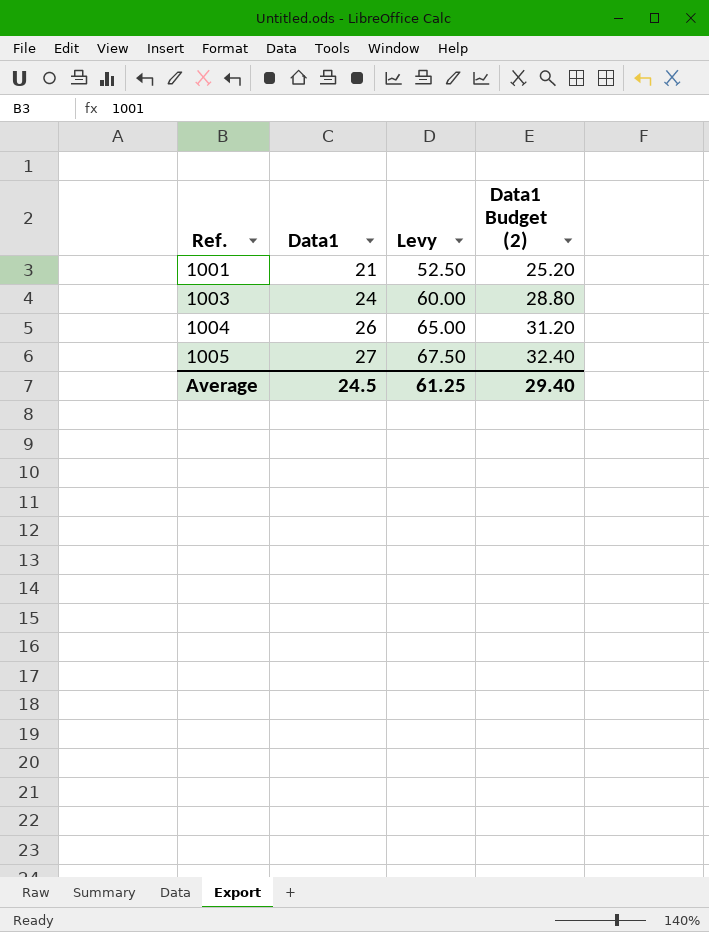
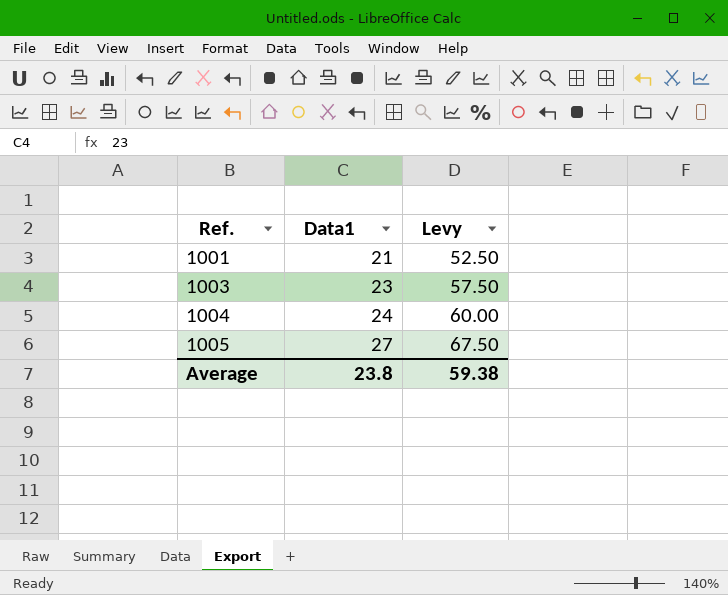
column Data1 Budget (2) | formula: [Data1] * 1.2 -> none
1003 | Data1: 24 -> 23
1003 | Levy: 60.00 -> 57.50
1004 | Data1: 26 -> 24
1004 | Levy: 65.00 -> 60.00
Average | Data1: 24.5 -> 23.8
Average | Levy: 61.25 -> 59.38

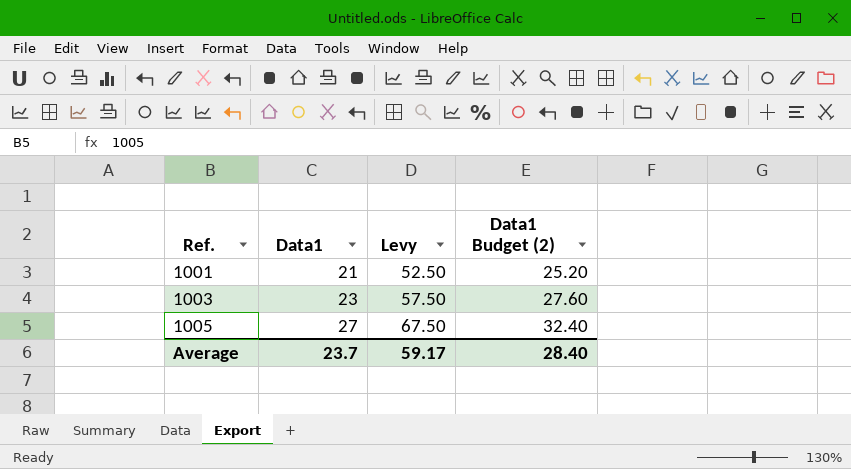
column Data1 Budget (2) | formula: none -> [Data1] * 1.2
row 1004: 24 | 60.00 -> none
Average | Data1: 23.8 -> 23.7
Average | Levy: 59.38 -> 59.17

